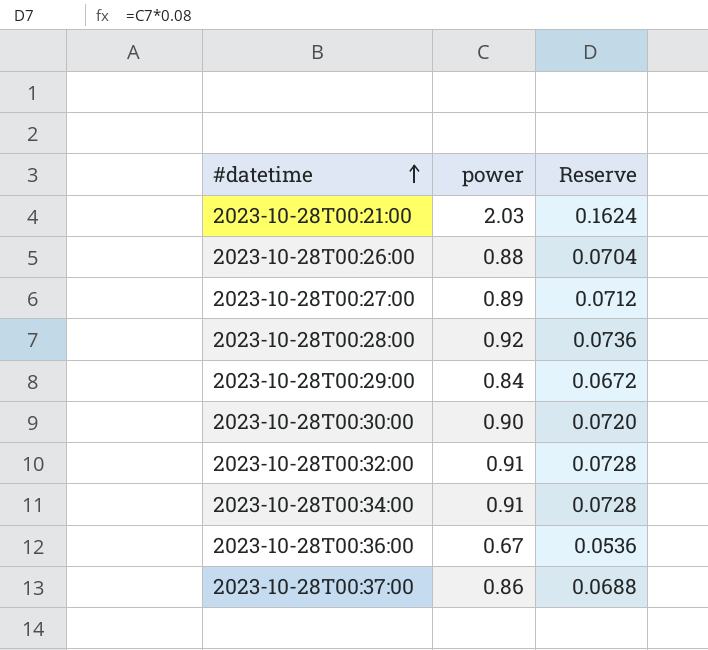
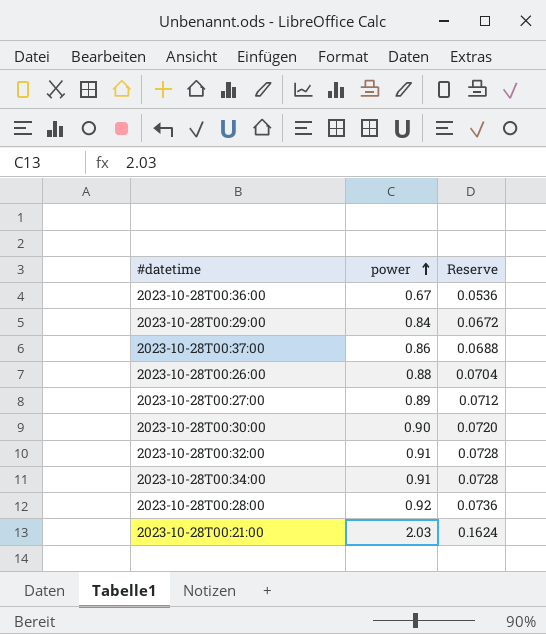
row order: #datetime ascending -> power ascending

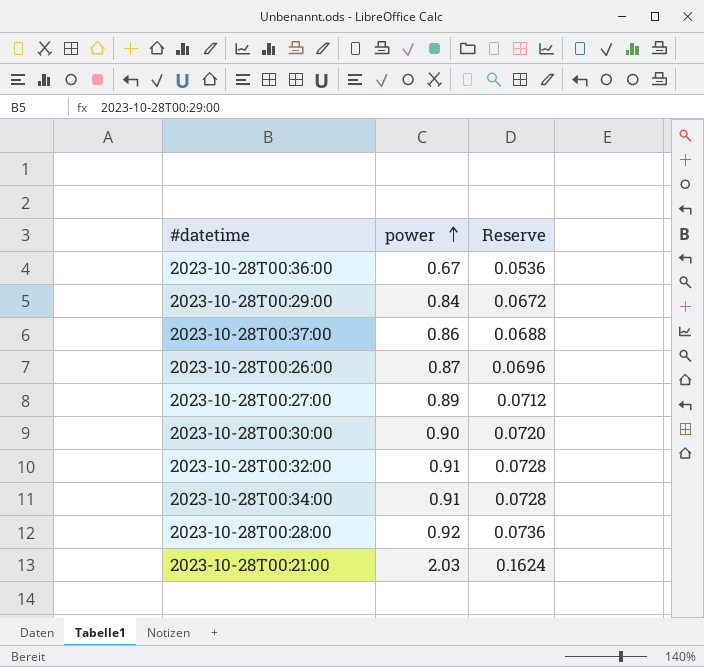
2023-10-28T00:26:00 | power: 0.88 -> 0.87
2023-10-28T00:26:00 | Reserve: 0.0704 -> 0.0696

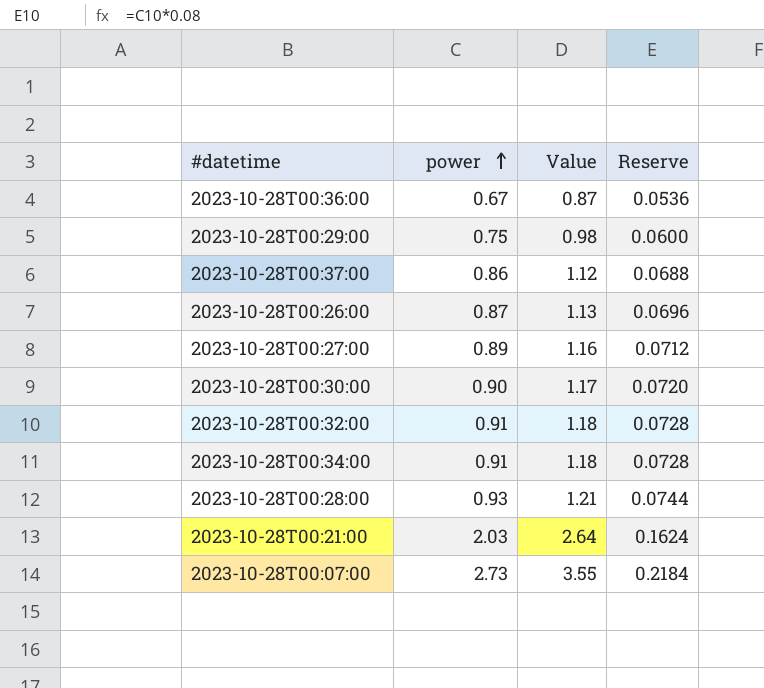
column Value | formula: none -> [power] * 1.3
2023-10-28T00:29:00 | power: 0.84 -> 0.75
2023-10-28T00:29:00 | Reserve: 0.0672 -> 0.0600
2023-10-28T00:28:00 | power: 0.92 -> 0.93
2023-10-28T00:28:00 | Reserve: 0.0736 -> 0.0744
row 2023-10-28T00:07:00: none -> 2.73 | 3.55 | 0.2184

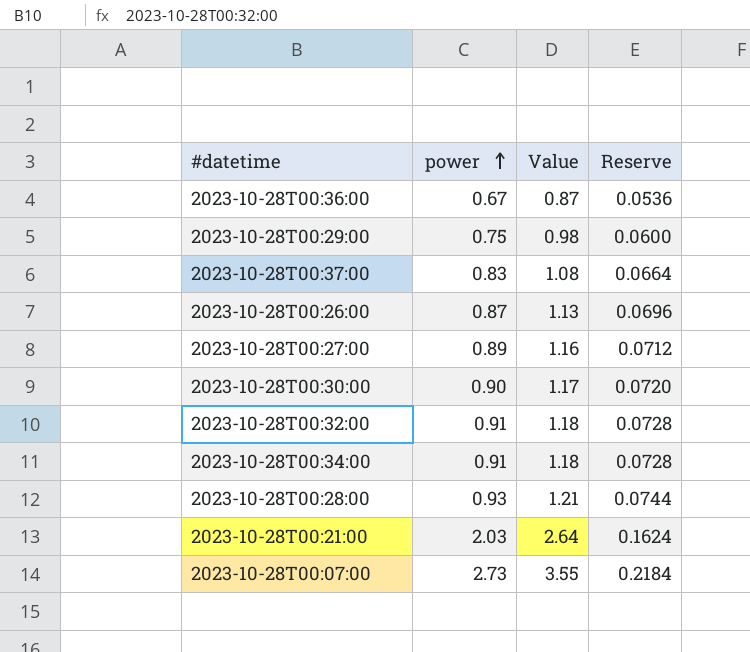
2023-10-28T00:37:00 | power: 0.86 -> 0.83
2023-10-28T00:37:00 | Value: 1.12 -> 1.08
2023-10-28T00:37:00 | Reserve: 0.0688 -> 0.0664

